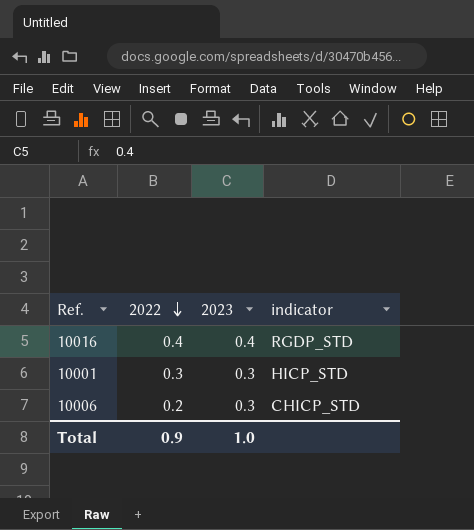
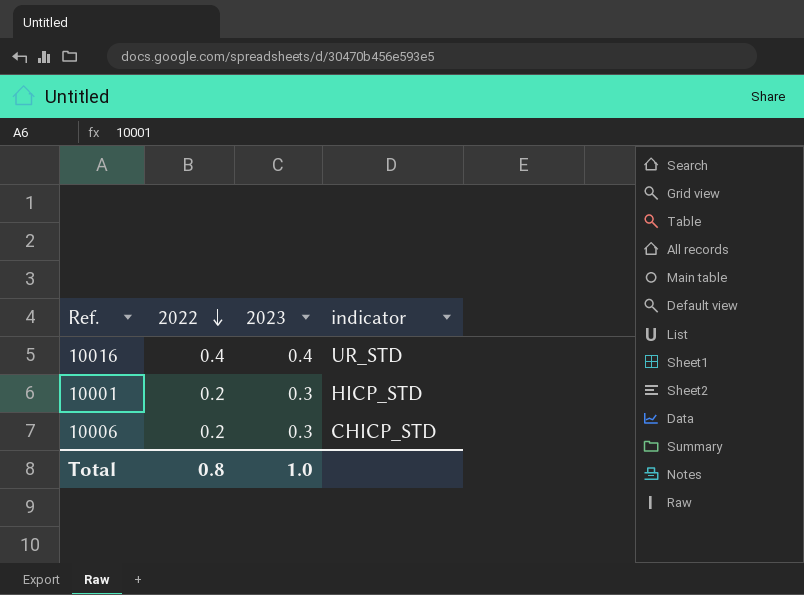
10016 | indicator: RGDP_STD -> UR_STD
10001 | 2022: 0.3 -> 0.2
Total | 2022: 0.9 -> 0.8

